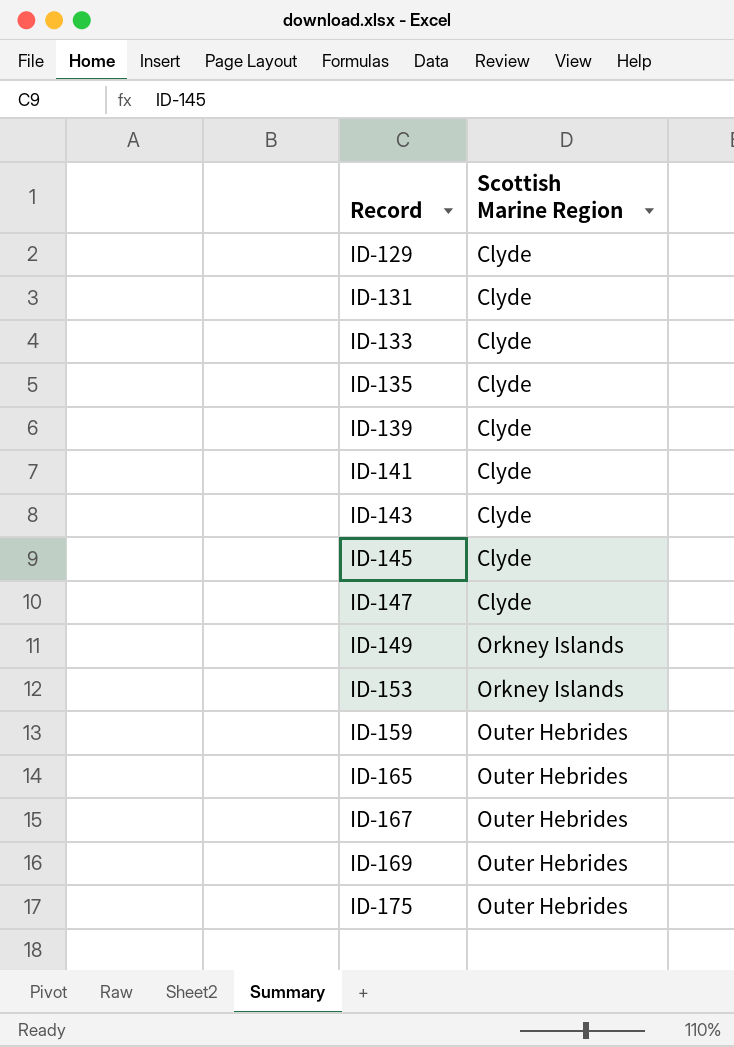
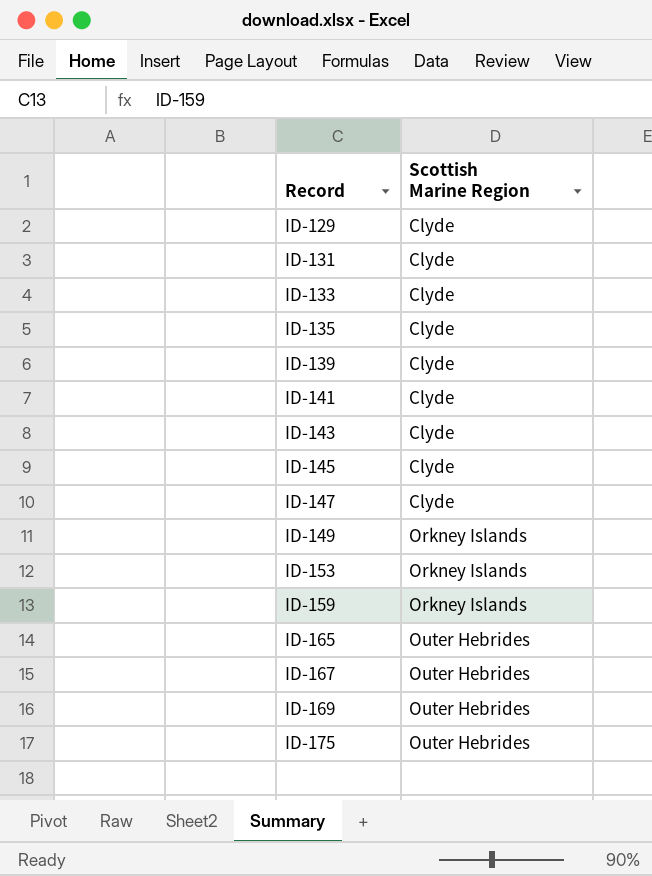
ID-159 | Scottish Marine Region: Outer Hebrides -> Orkney Islands

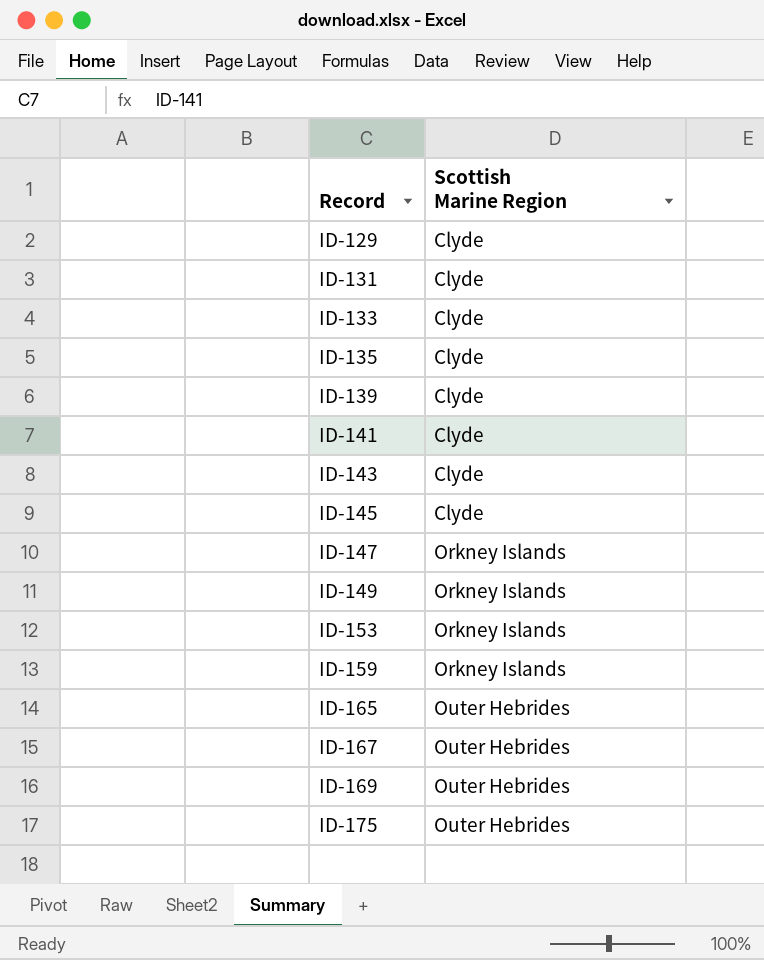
ID-147 | Scottish Marine Region: Clyde -> Orkney Islands

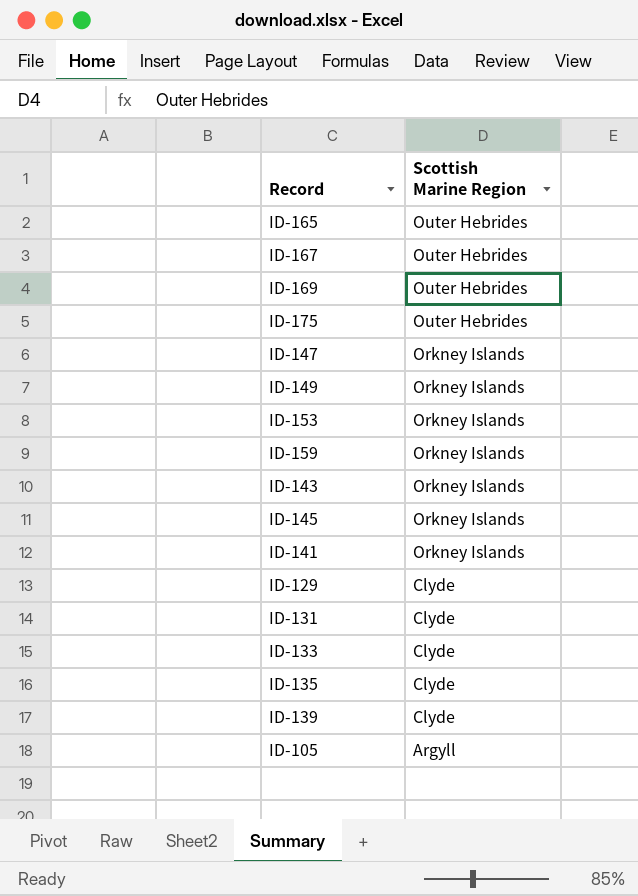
row order: Record ascending -> Scottish Marine Region descending
ID-143 | Scottish Marine Region: Clyde -> Orkney Islands
ID-145 | Scottish Marine Region: Clyde -> Orkney Islands
ID-141 | Scottish Marine Region: Clyde -> Orkney Islands
row ID-105: none -> Argyll

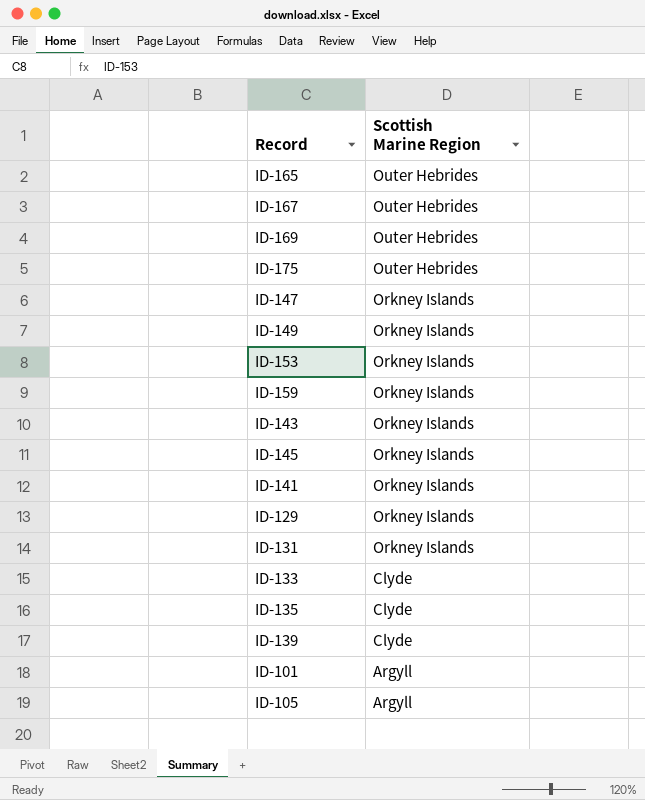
ID-129 | Scottish Marine Region: Clyde -> Orkney Islands
ID-131 | Scottish Marine Region: Clyde -> Orkney Islands
row ID-101: none -> Argyll

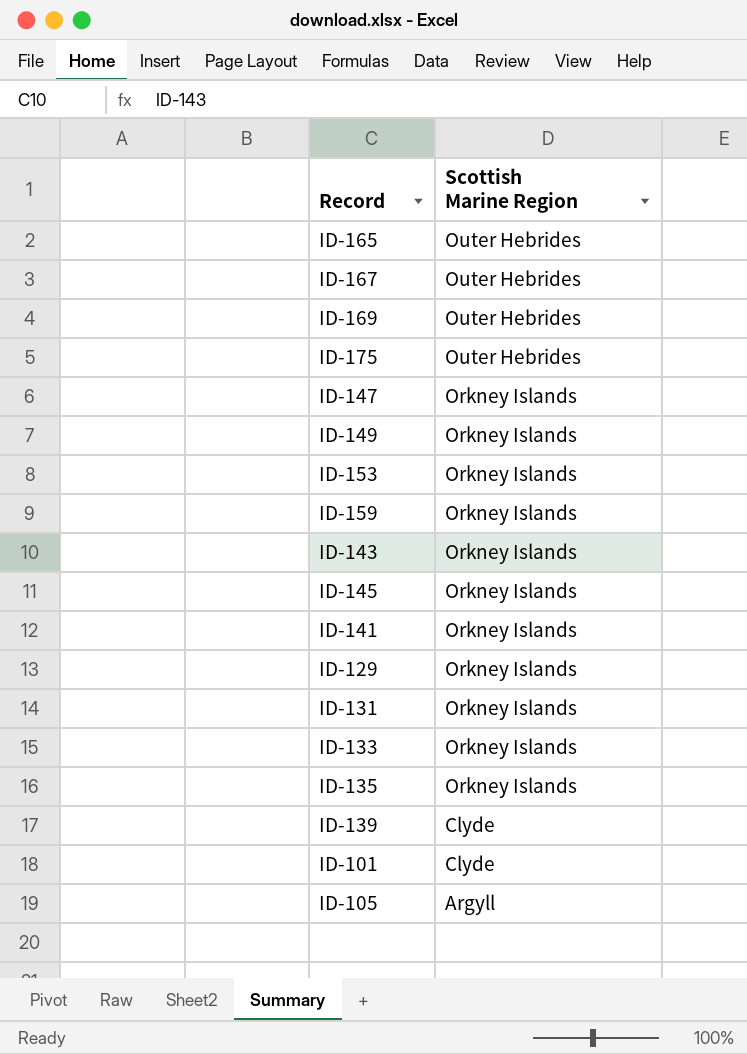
ID-133 | Scottish Marine Region: Clyde -> Orkney Islands
ID-135 | Scottish Marine Region: Clyde -> Orkney Islands
ID-101 | Scottish Marine Region: Argyll -> Clyde

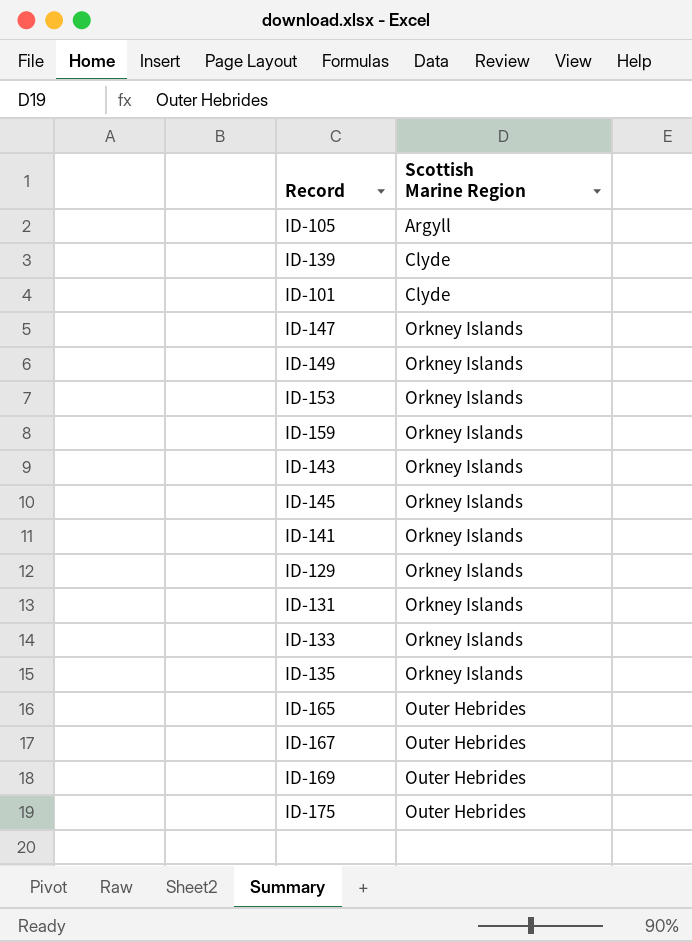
row order: Scottish Marine Region descending -> Scottish Marine Region ascending

